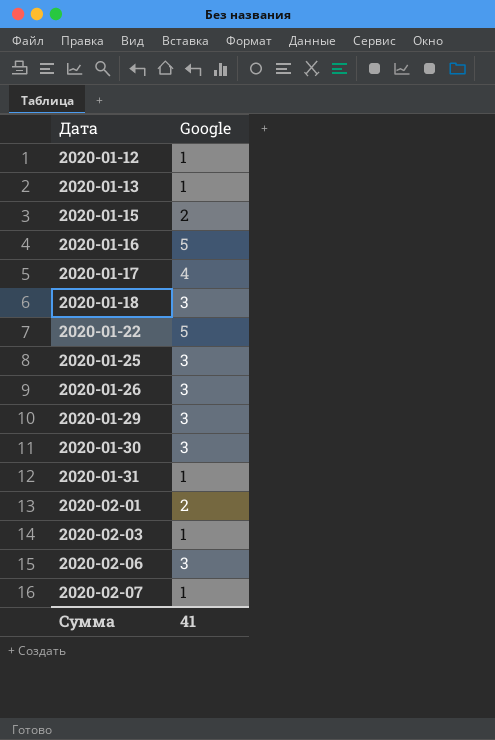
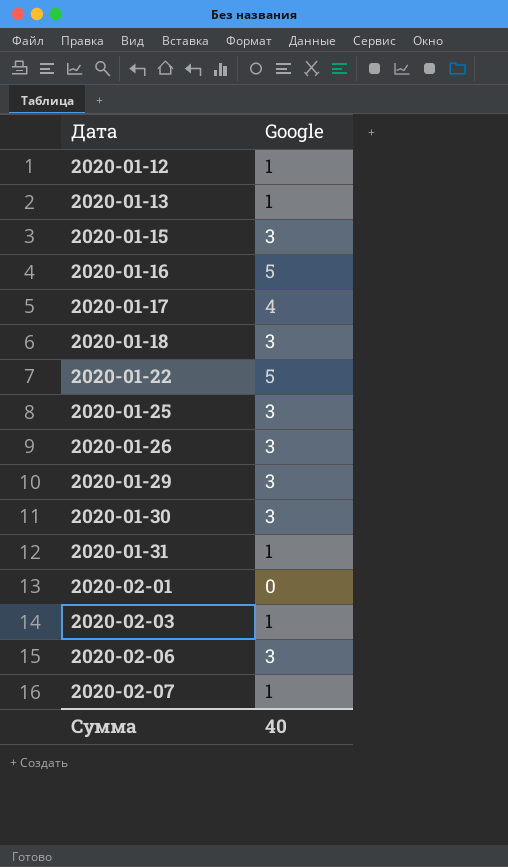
2020-01-15 | Google: 2 -> 3
2020-02-01 | Google: 2 -> 0
Сумма | Google: 41 -> 40

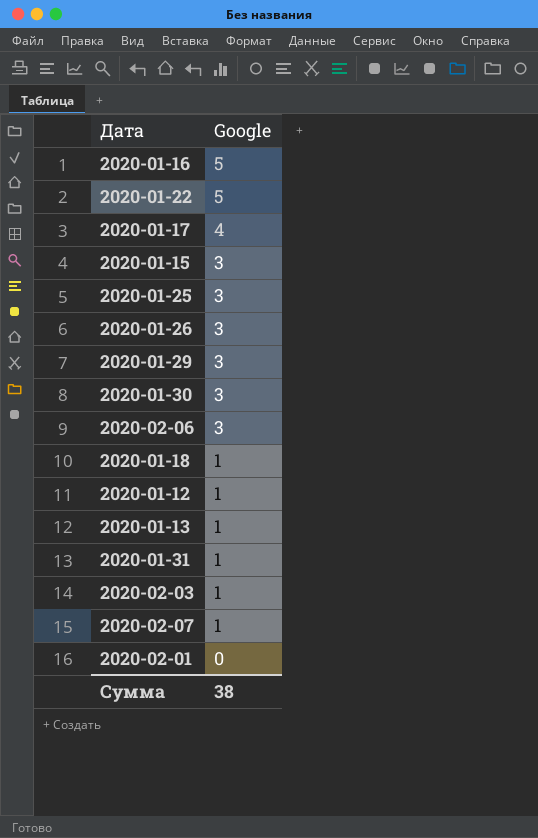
row order: Дата ascending -> Google descending
2020-01-18 | Google: 3 -> 1
Сумма | Google: 40 -> 38

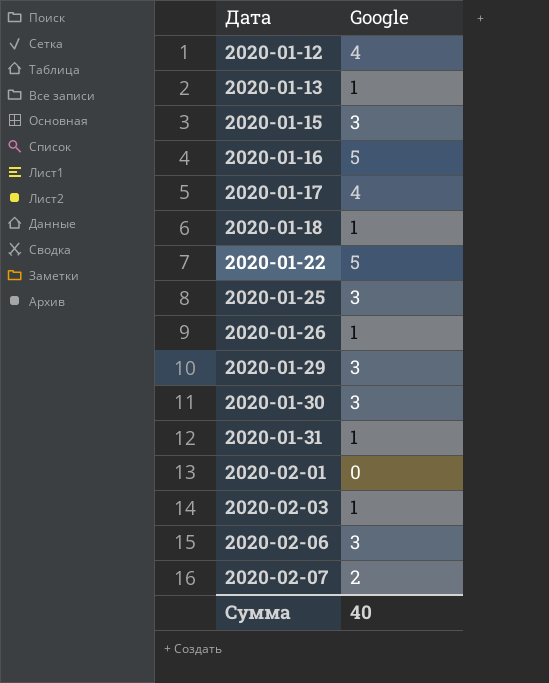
row order: Google descending -> Дата ascending
2020-01-12 | Google: 1 -> 4
2020-01-26 | Google: 3 -> 1
2020-02-07 | Google: 1 -> 2
Сумма | Google: 38 -> 40

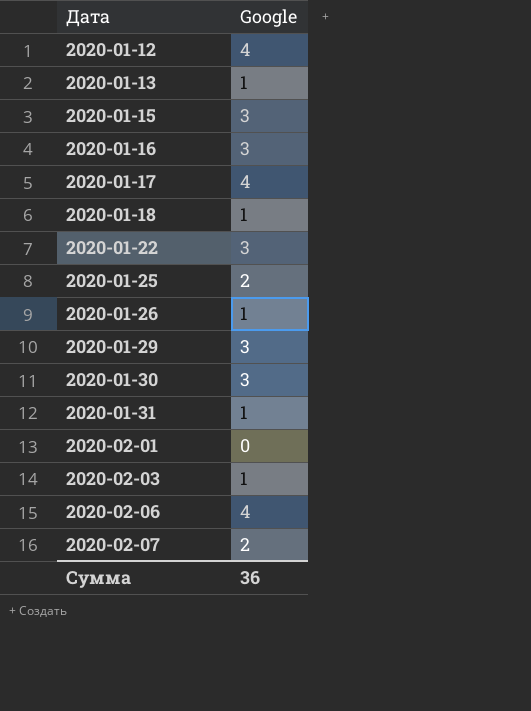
2020-01-16 | Google: 5 -> 3
2020-01-22 | Google: 5 -> 3
2020-01-25 | Google: 3 -> 2
2020-02-06 | Google: 3 -> 4
Сумма | Google: 40 -> 36

